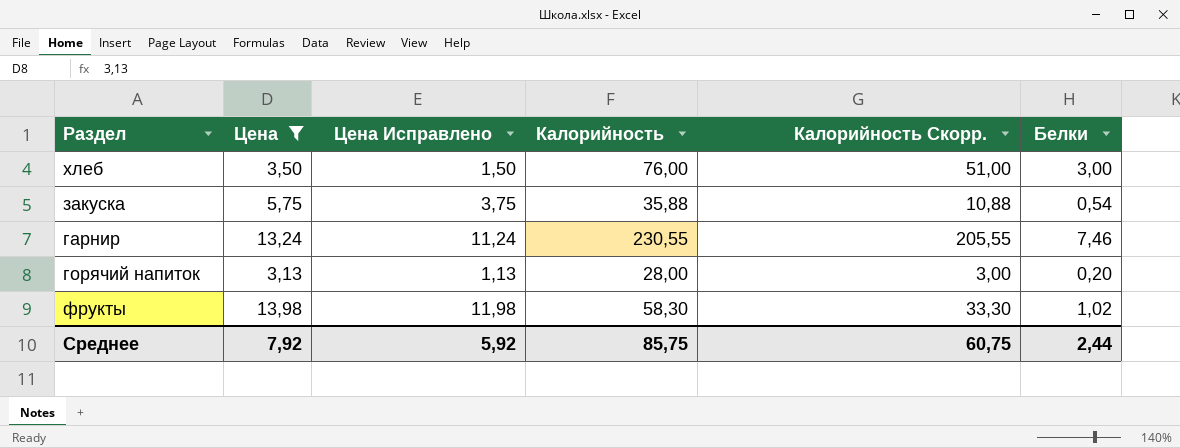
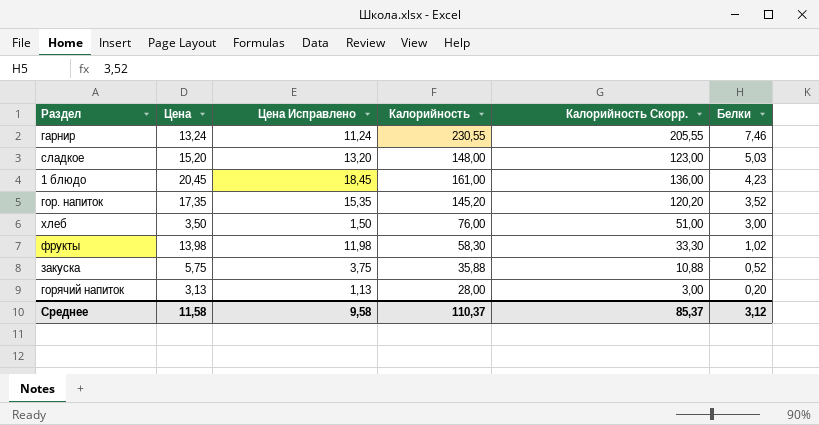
filter: Цена <= 13,98 -> none
row order: none -> Белки descending
закуска | Белки: 0,54 -> 0,52
Среднее | Цена: 7,92 -> 11,58
Среднее | Цена Исправлено: 5,92 -> 9,58
Среднее | Калорийность: 85,75 -> 110,37
Среднее | Калорийность Скорр.: 60,75 -> 85,37
Среднее | Белки: 2,44 -> 3,12

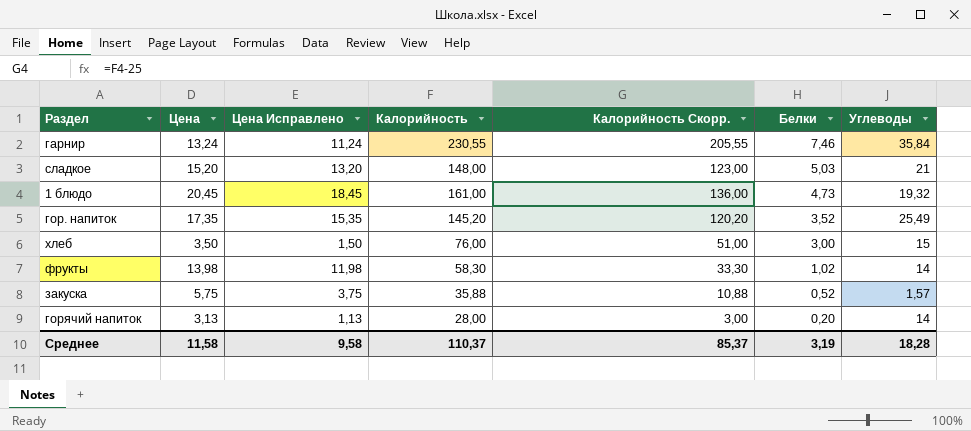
column Углеводы | position: none -> 7
1 блюдо | Белки: 4,23 -> 4,73
Среднее | Белки: 3,12 -> 3,19

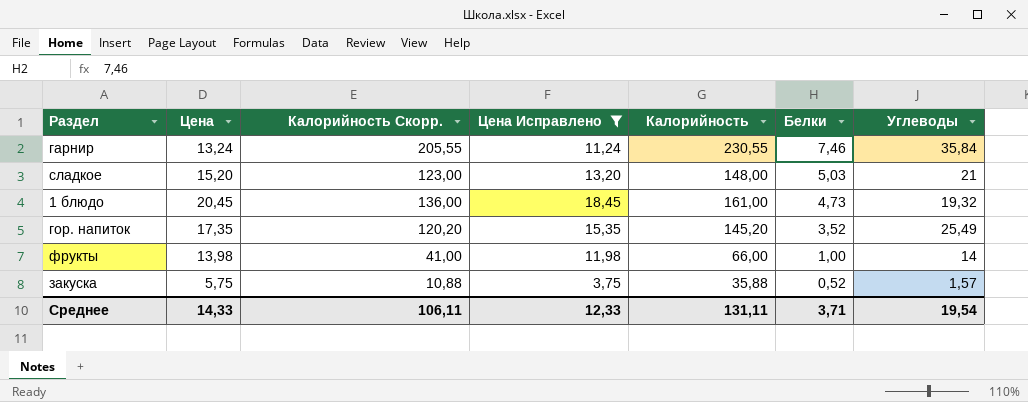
filter: none -> Цена Исправлено >= 3,75
column Калорийность Скорр. | position: 5 -> 3
фрукты | Калорийность Скорр.: 33,30 -> 41,00
фрукты | Калорийность: 58,30 -> 66,00
фрукты | Белки: 1,02 -> 1,00
Среднее | Цена: 11,58 -> 14,33
Среднее | Калорийность Скорр.: 85,37 -> 106,11
Среднее | Цена Исправлено: 9,58 -> 12,33
Среднее | Калорийность: 110,37 -> 131,11
Среднее | Белки: 3,19 -> 3,71
Среднее | Углеводы: 18,28 -> 19,54

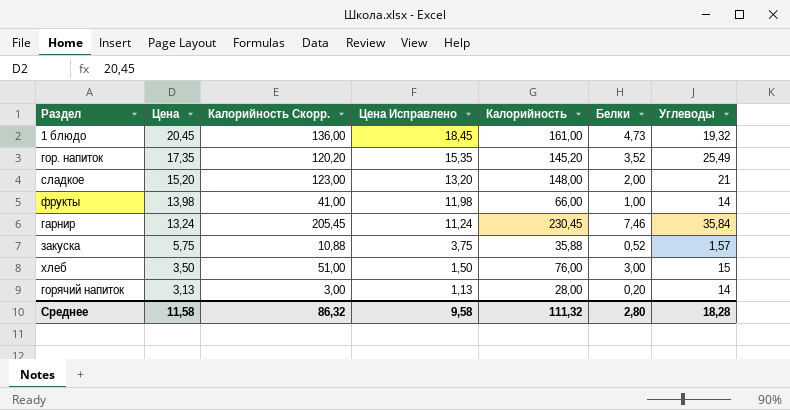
filter: Цена Исправлено >= 3,75 -> none
row order: Белки descending -> Цена descending
сладкое | Белки: 5,03 -> 2,00
гарнир | Калорийность Скорр.: 205,55 -> 205,45
гарнир | Калорийность: 230,55 -> 230,45
Среднее | Цена: 14,33 -> 11,58
Среднее | Калорийность Скорр.: 106,11 -> 86,32
Среднее | Цена Исправлено: 12,33 -> 9,58
Среднее | Калорийность: 131,11 -> 111,32
Среднее | Белки: 3,71 -> 2,80
Среднее | Углеводы: 19,54 -> 18,28

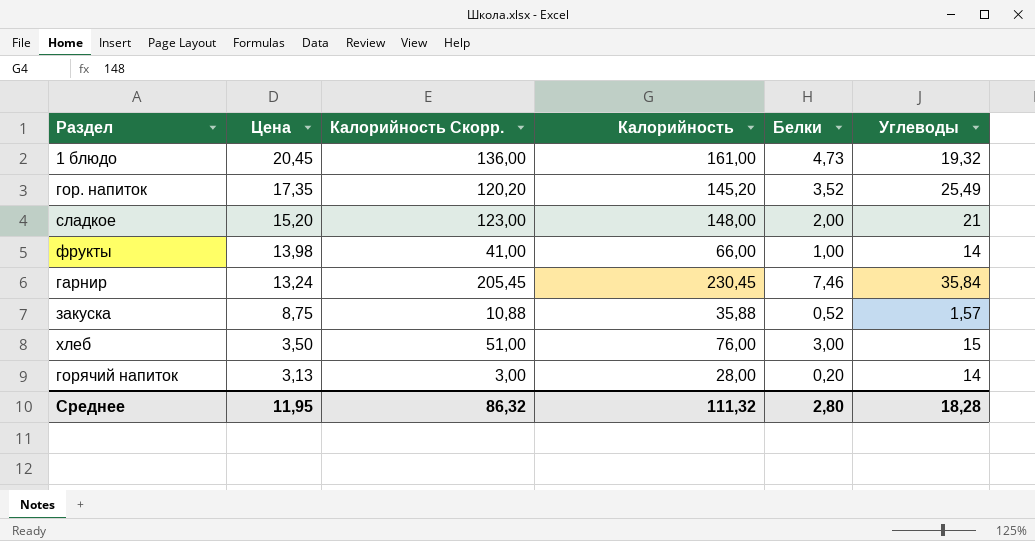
column Цена Исправлено | formula: [Цена] - 2 -> none
закуска | Цена: 5,75 -> 8,75
Среднее | Цена: 11,58 -> 11,95

